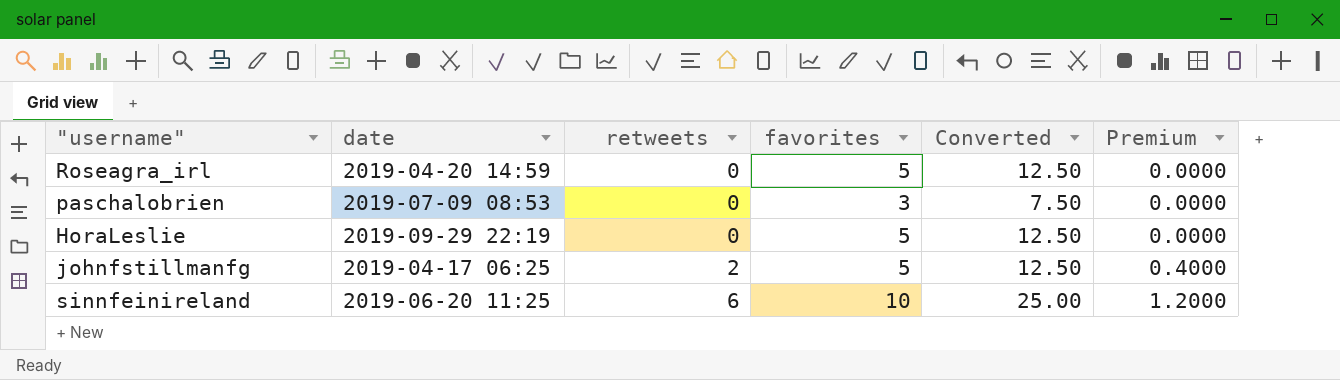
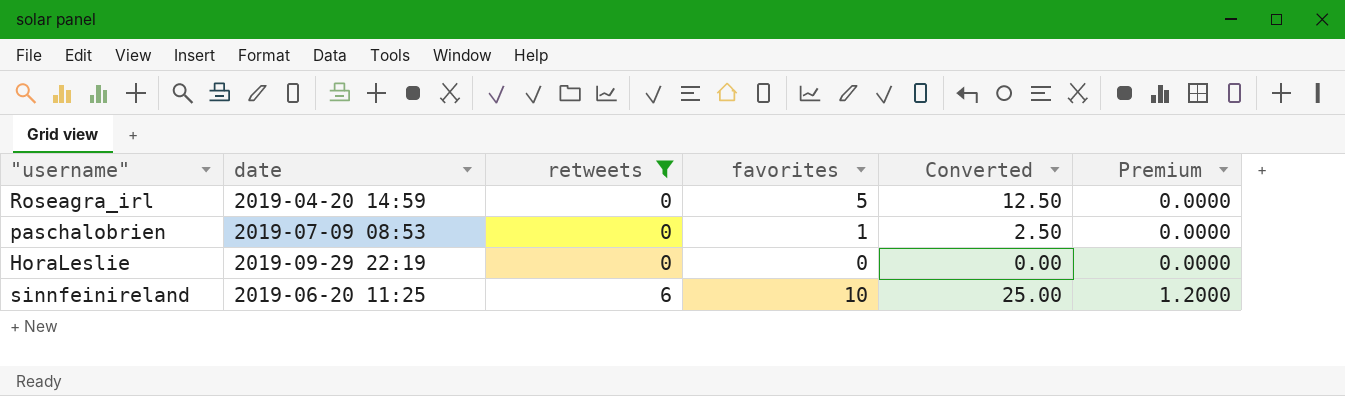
filter: none -> retweets != 2
paschalobrien | favorites: 3 -> 1
paschalobrien | Converted: 7.50 -> 2.50
HoraLeslie | favorites: 5 -> 0
HoraLeslie | Converted: 12.50 -> 0.00

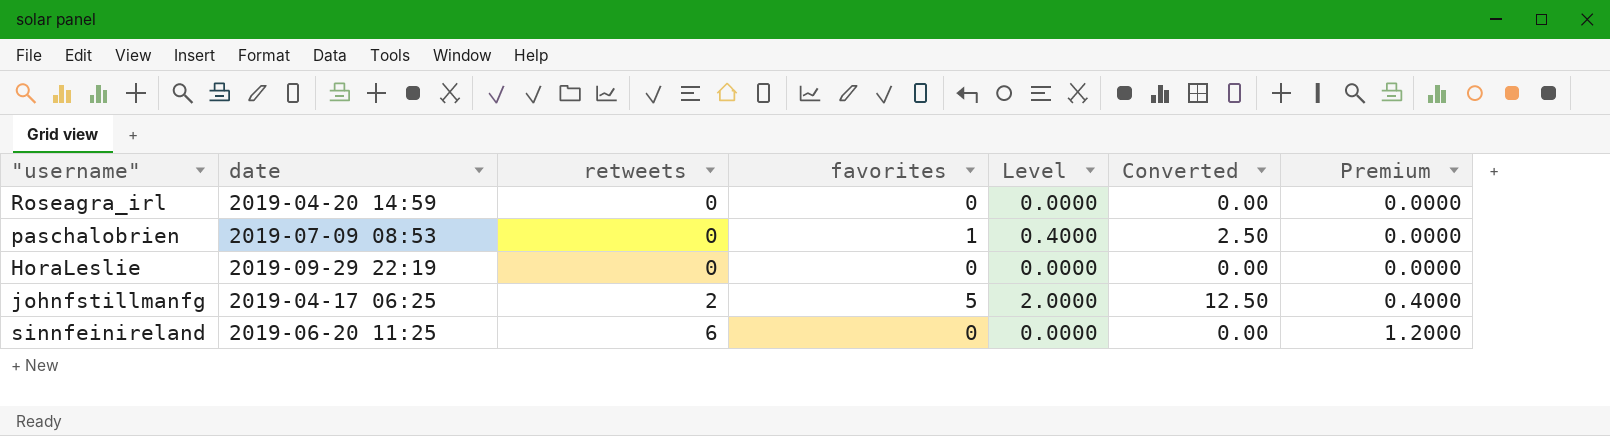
filter: retweets != 2 -> none
column Level | formula: none -> [favorites] * 0.4
Roseagra_irl | favorites: 5 -> 0
Roseagra_irl | Converted: 12.50 -> 0.00
sinnfeinireland | favorites: 10 -> 0
sinnfeinireland | Converted: 25.00 -> 0.00

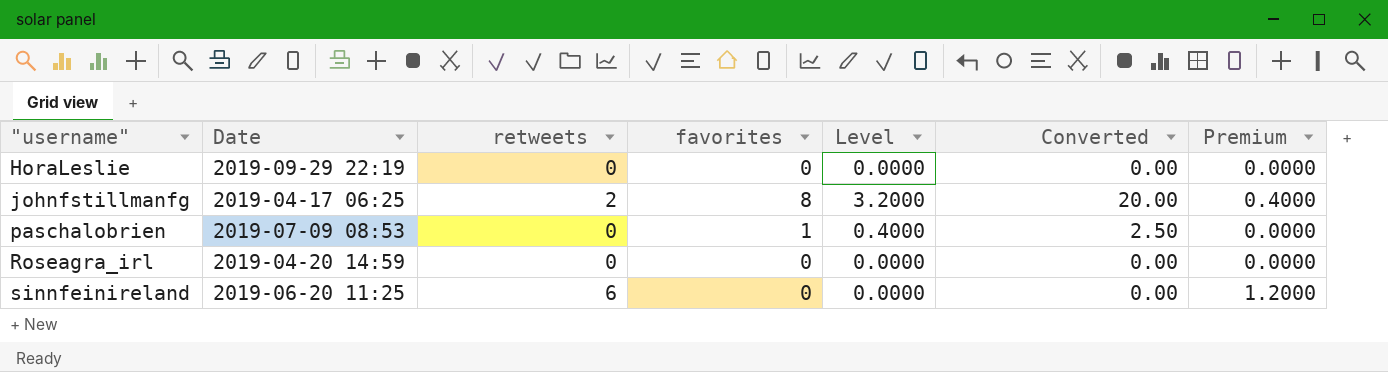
row order: retweets ascending -> "username" ascending
column name: date -> Date
johnfstillmanfg | favorites: 5 -> 8
johnfstillmanfg | Level: 2.0000 -> 3.2000
johnfstillmanfg | Converted: 12.50 -> 20.00

